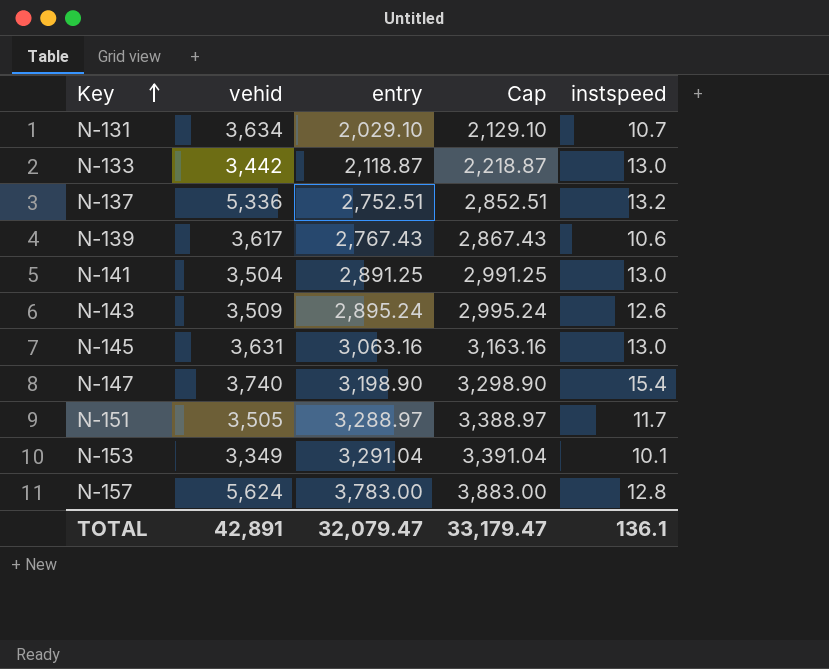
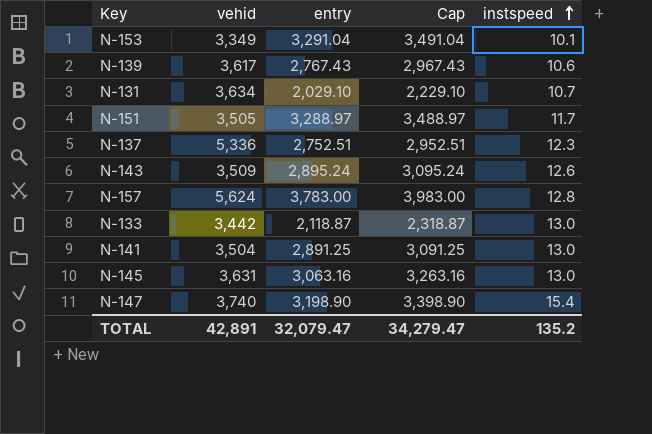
row order: Key ascending -> instspeed ascending
column Cap | formula: [entry] + 100 -> [entry] + 200
N-137 | instspeed: 13.2 -> 12.3
TOTAL | Cap: 33,179.47 -> 34,279.47
TOTAL | instspeed: 136.1 -> 135.2

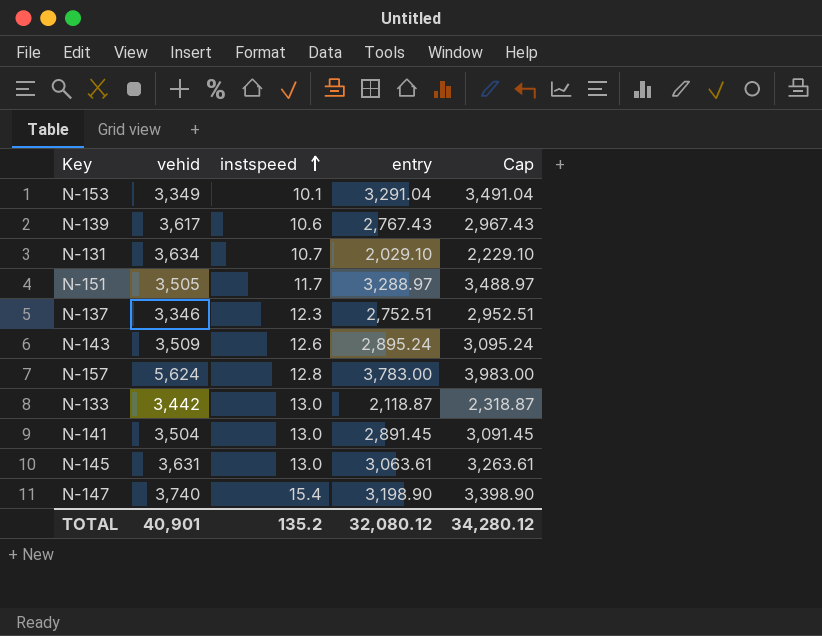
column instspeed | position: 5 -> 3
N-137 | vehid: 5,336 -> 3,346
N-141 | entry: 2,891.25 -> 2,891.45
N-141 | Cap: 3,091.25 -> 3,091.45
N-145 | entry: 3,063.16 -> 3,063.61
N-145 | Cap: 3,263.16 -> 3,263.61
TOTAL | vehid: 42,891 -> 40,901
TOTAL | entry: 32,079.47 -> 32,080.12
TOTAL | Cap: 34,279.47 -> 34,280.12

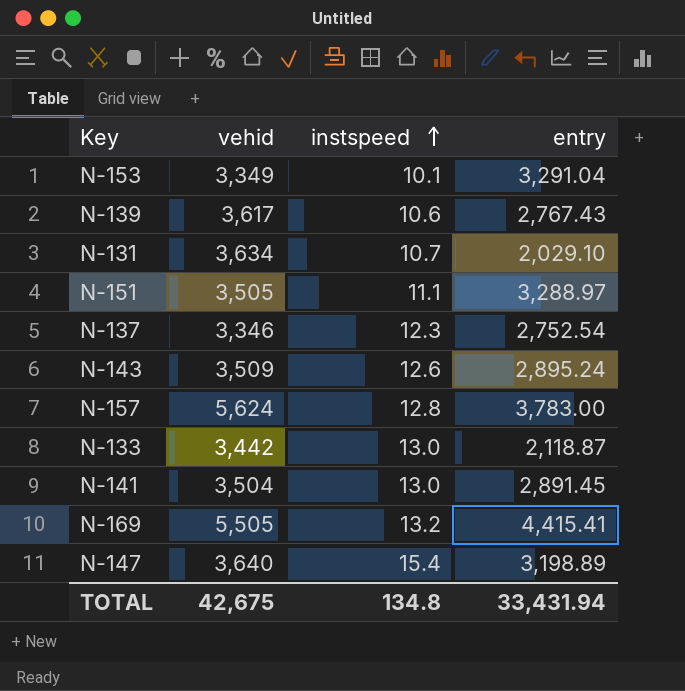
column Cap | formula: [entry] + 200 -> none
row N-145: 3,631 | 13.0 | 3,063.61 | 3,263.61 -> none
N-151 | instspeed: 11.7 -> 11.1
N-137 | entry: 2,752.51 -> 2,752.54
row N-169: none -> 5,505 | 13.2 | 4,415.41
N-147 | vehid: 3,740 -> 3,640
N-147 | entry: 3,198.90 -> 3,198.89
TOTAL | vehid: 40,901 -> 42,675
TOTAL | instspeed: 135.2 -> 134.8
TOTAL | entry: 32,080.12 -> 33,431.94

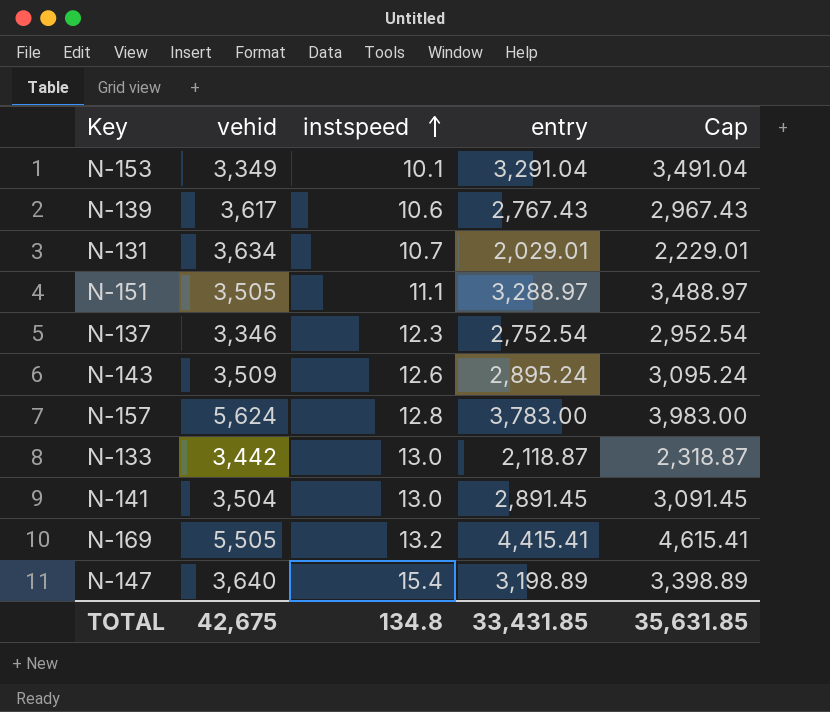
column Cap | formula: none -> [entry] + 200
N-131 | entry: 2,029.10 -> 2,029.01
TOTAL | entry: 33,431.94 -> 33,431.85

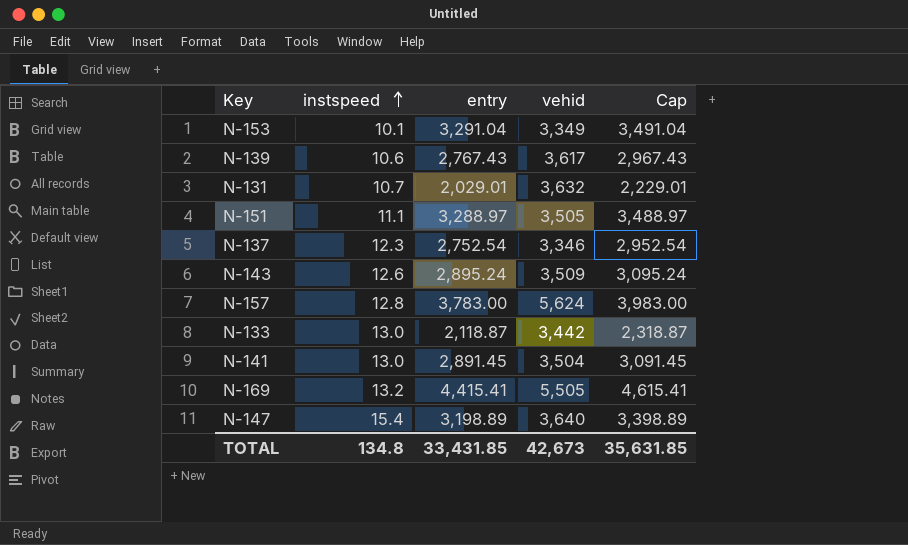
column vehid | position: 2 -> 4
N-131 | vehid: 3,634 -> 3,632
TOTAL | vehid: 42,675 -> 42,673

